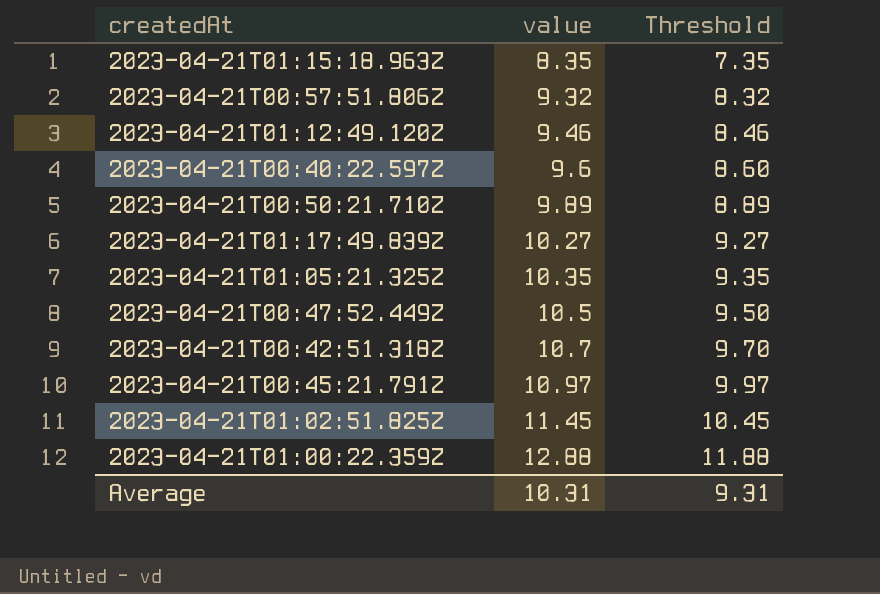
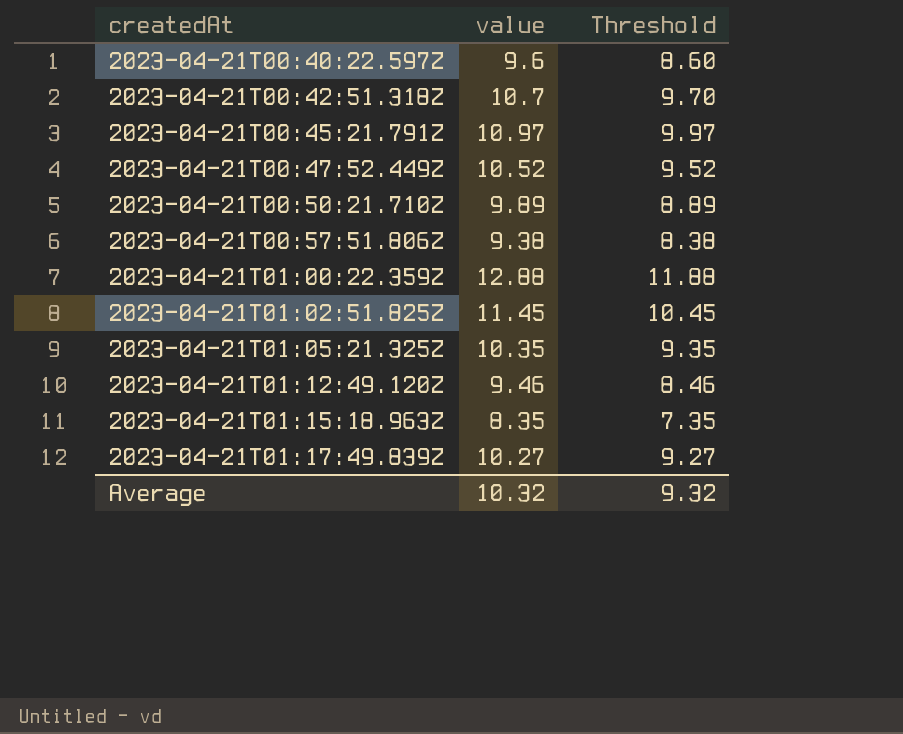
row order: value ascending -> createdAt ascending
2023-04-21T00:47:52.449Z | value: 10.5 -> 10.52
2023-04-21T00:47:52.449Z | Threshold: 9.50 -> 9.52
2023-04-21T00:57:51.806Z | value: 9.32 -> 9.38
2023-04-21T00:57:51.806Z | Threshold: 8.32 -> 8.38
Average | value: 10.31 -> 10.32
Average | Threshold: 9.31 -> 9.32

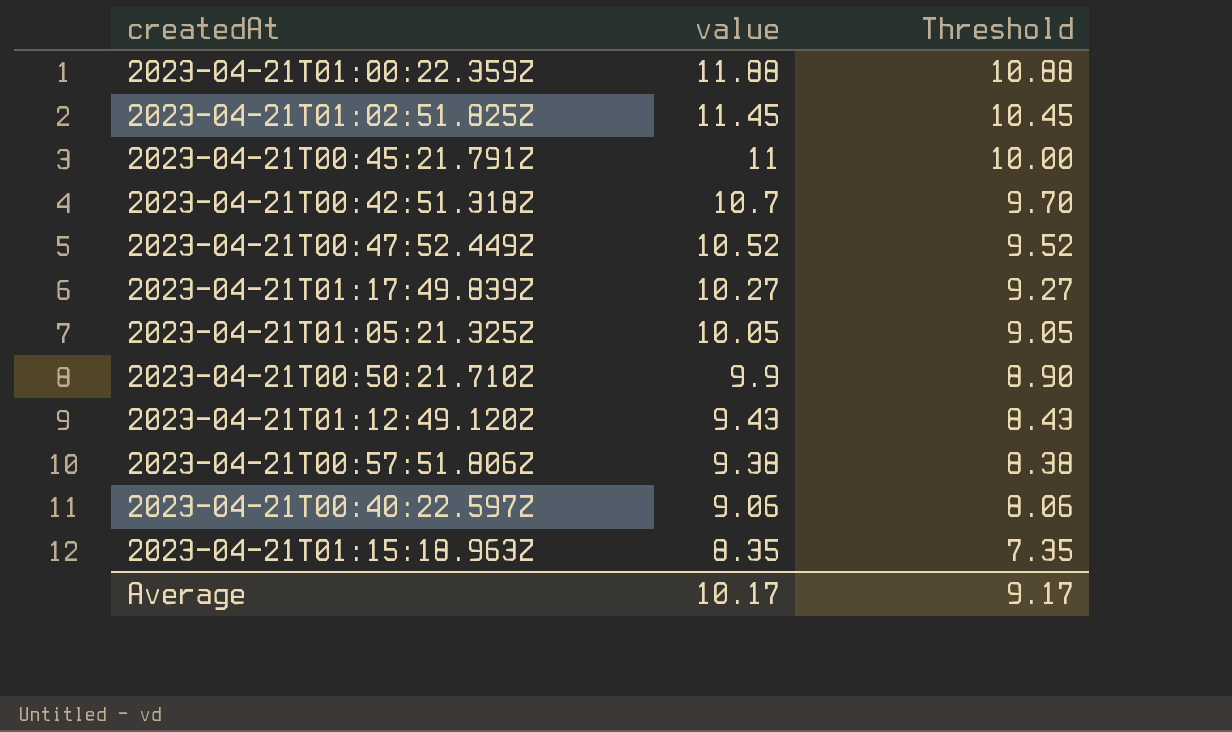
row order: createdAt ascending -> value descending
2023-04-21T01:00:22.359Z | value: 12.88 -> 11.88
2023-04-21T01:00:22.359Z | Threshold: 11.88 -> 10.88
2023-04-21T00:45:21.791Z | value: 10.97 -> 11
2023-04-21T00:45:21.791Z | Threshold: 9.97 -> 10.00
2023-04-21T01:05:21.325Z | value: 10.35 -> 10.05
2023-04-21T01:05:21.325Z | Threshold: 9.35 -> 9.05
2023-04-21T00:50:21.710Z | value: 9.89 -> 9.9
2023-04-21T00:50:21.710Z | Threshold: 8.89 -> 8.90
2023-04-21T01:12:49.120Z | value: 9.46 -> 9.43
2023-04-21T01:12:49.120Z | Threshold: 8.46 -> 8.43
2023-04-21T00:40:22.597Z | value: 9.6 -> 9.06
2023-04-21T00:40:22.597Z | Threshold: 8.60 -> 8.06
Average | value: 10.32 -> 10.17
Average | Threshold: 9.32 -> 9.17

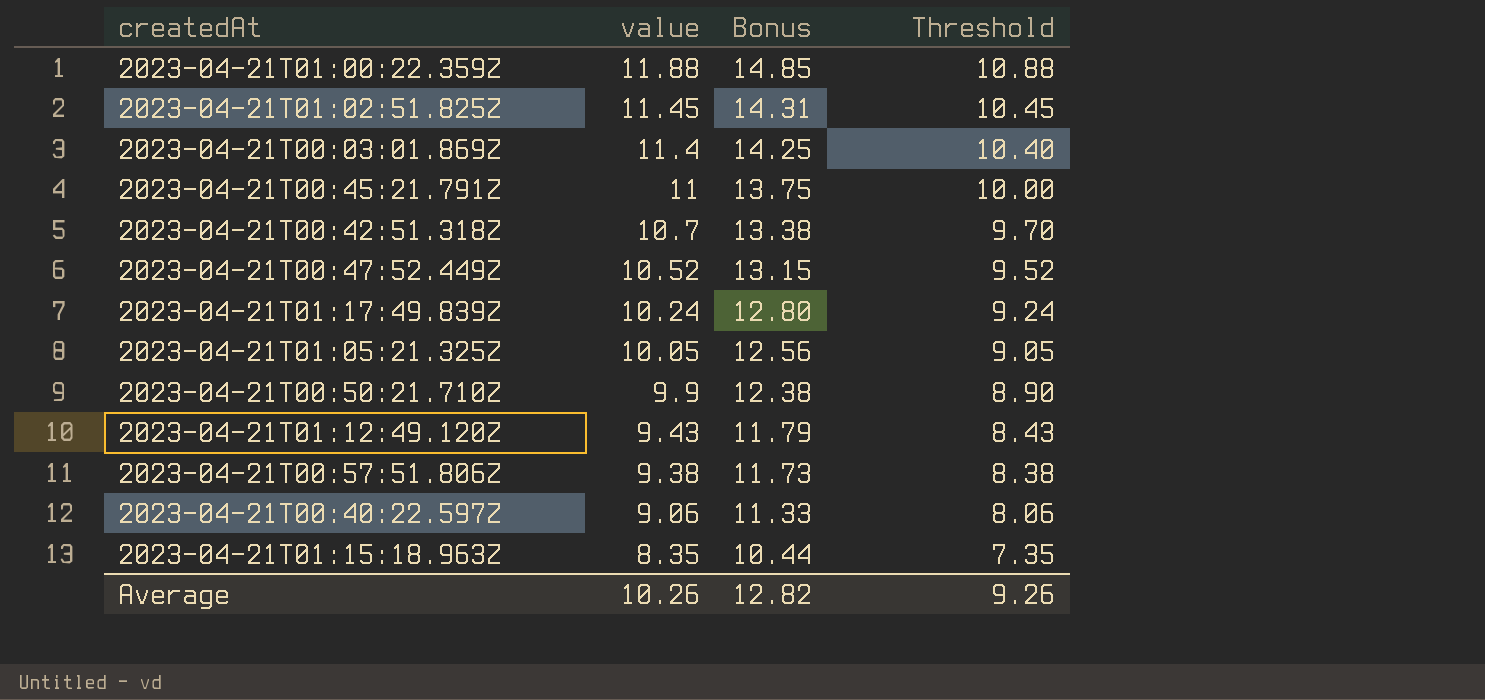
column Bonus | formula: none -> [value] * 1.25
row 2023-04-21T00:03:01.869Z: none -> 11.4 | 14.25 | 10.40
2023-04-21T01:17:49.839Z | value: 10.27 -> 10.24
2023-04-21T01:17:49.839Z | Threshold: 9.27 -> 9.24
Average | value: 10.17 -> 10.26
Average | Threshold: 9.17 -> 9.26

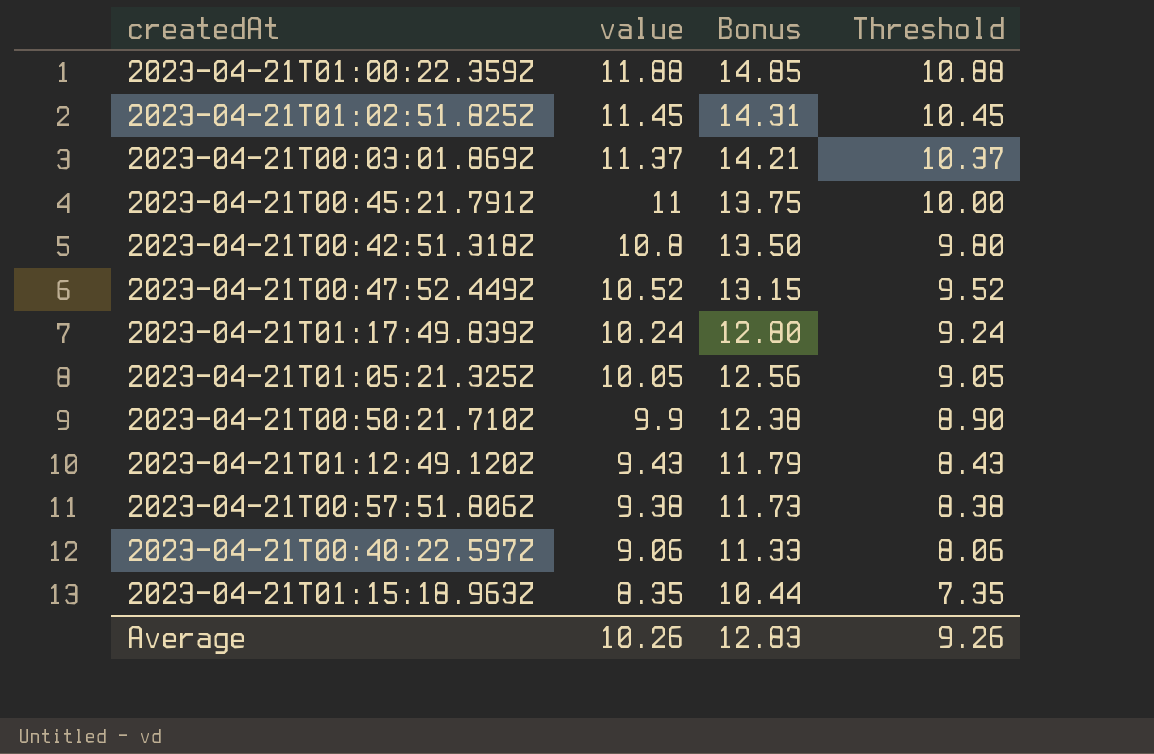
2023-04-21T00:03:01.869Z | value: 11.4 -> 11.37
2023-04-21T00:03:01.869Z | Bonus: 14.25 -> 14.21
2023-04-21T00:03:01.869Z | Threshold: 10.40 -> 10.37
2023-04-21T00:42:51.318Z | value: 10.7 -> 10.8
2023-04-21T00:42:51.318Z | Bonus: 13.38 -> 13.50
2023-04-21T00:42:51.318Z | Threshold: 9.70 -> 9.80
Average | Bonus: 12.82 -> 12.83

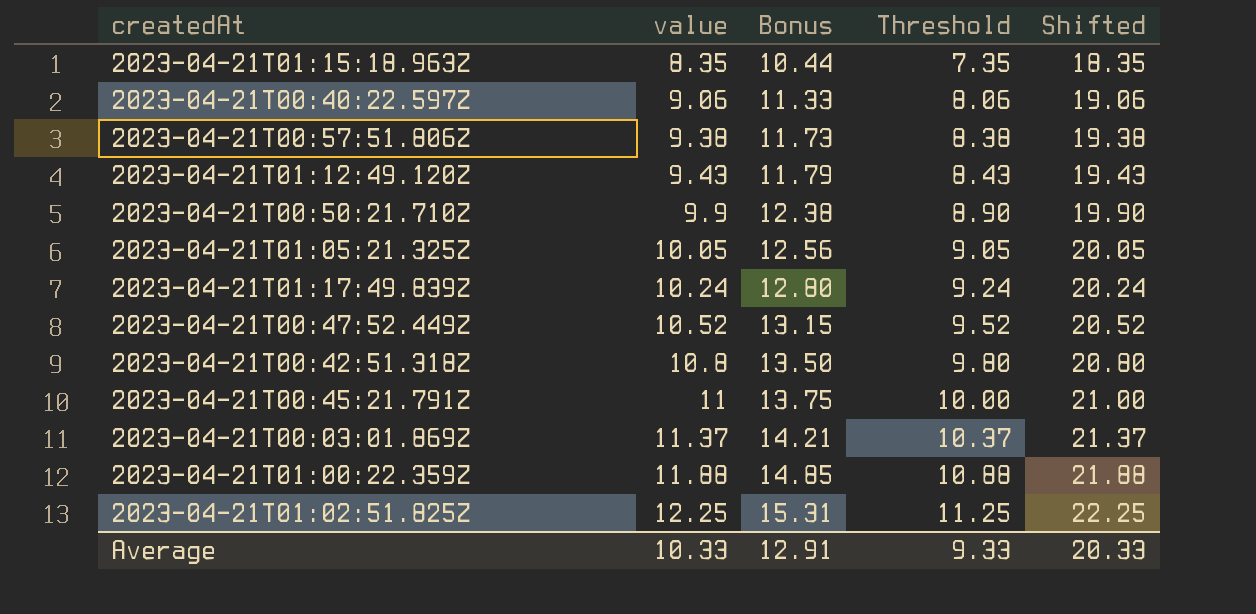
row order: value descending -> value ascending
column Shifted | formula: none -> [value] + 10
2023-04-21T01:02:51.825Z | value: 11.45 -> 12.25
2023-04-21T01:02:51.825Z | Bonus: 14.31 -> 15.31
2023-04-21T01:02:51.825Z | Threshold: 10.45 -> 11.25
Average | value: 10.26 -> 10.33
Average | Bonus: 12.83 -> 12.91
Average | Threshold: 9.26 -> 9.33

